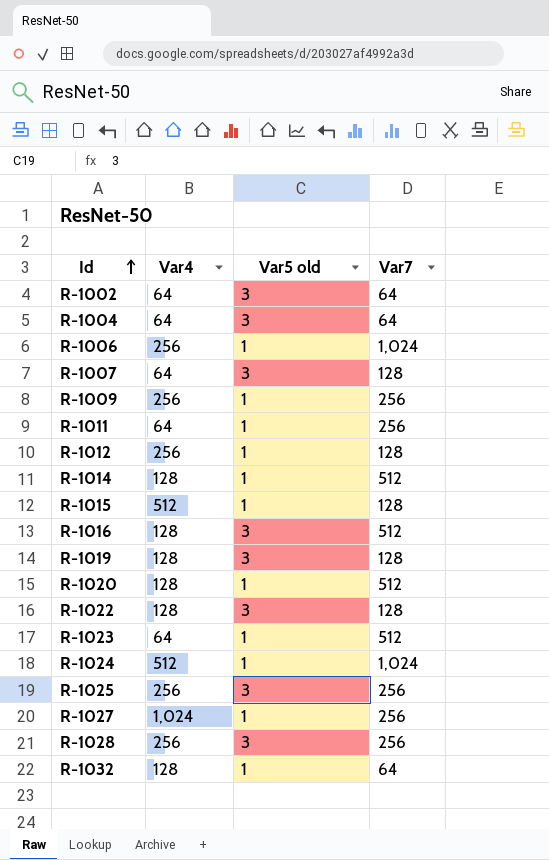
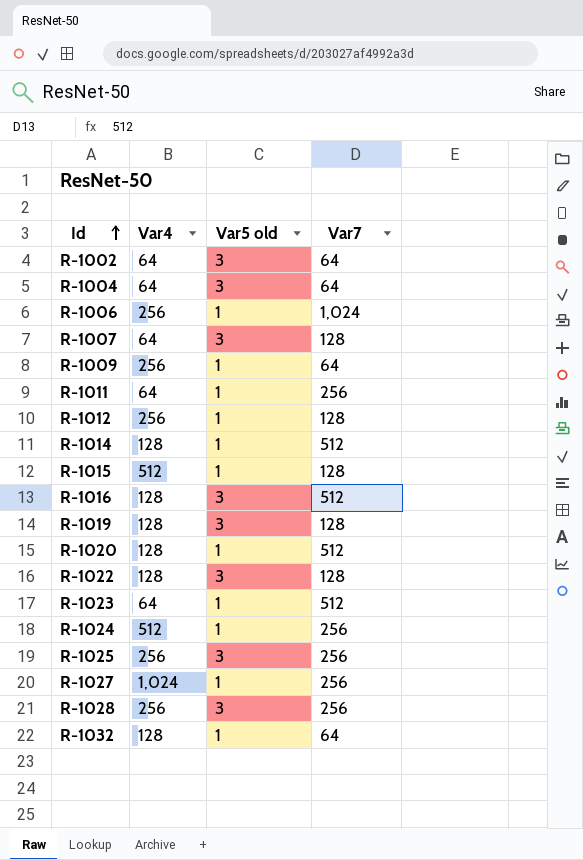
R-1009 | Var7: 256 -> 64
R-1024 | Var7: 1,024 -> 256

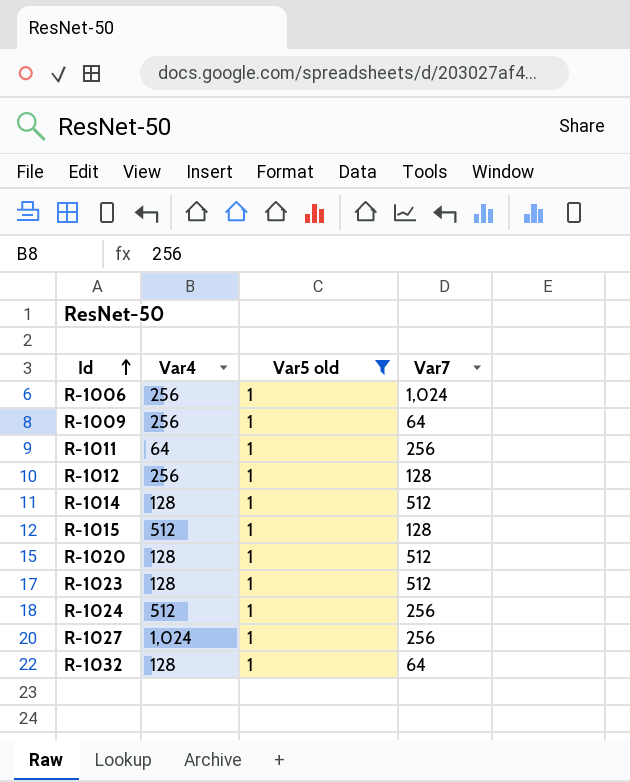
filter: none -> Var5 old = 1
R-1023 | Var4: 64 -> 128

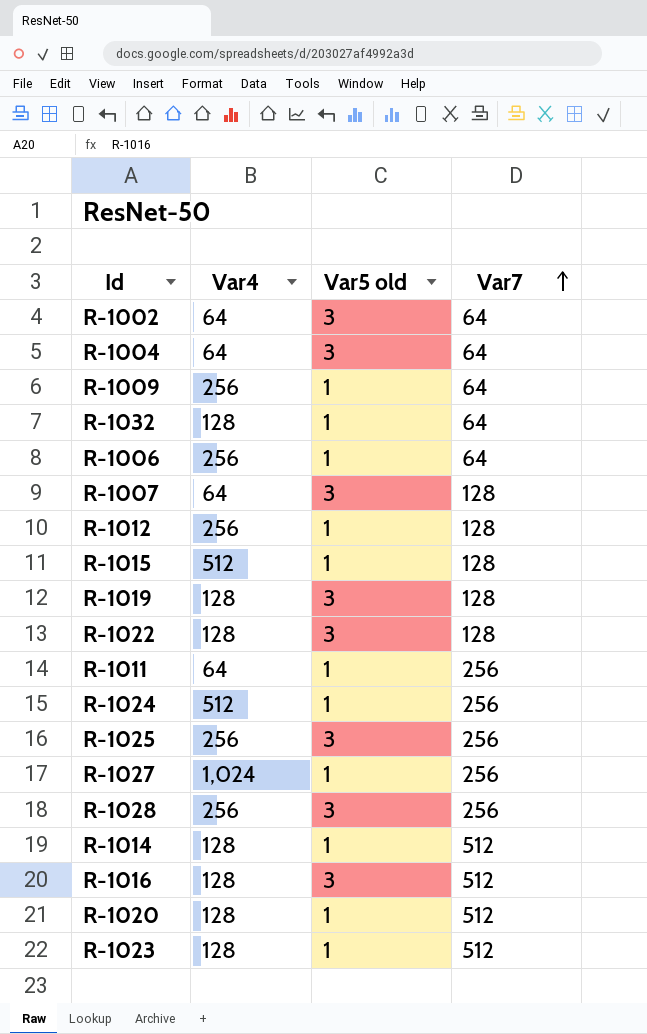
filter: Var5 old = 1 -> none
row order: Id ascending -> Var7 ascending
R-1006 | Var7: 1,024 -> 64

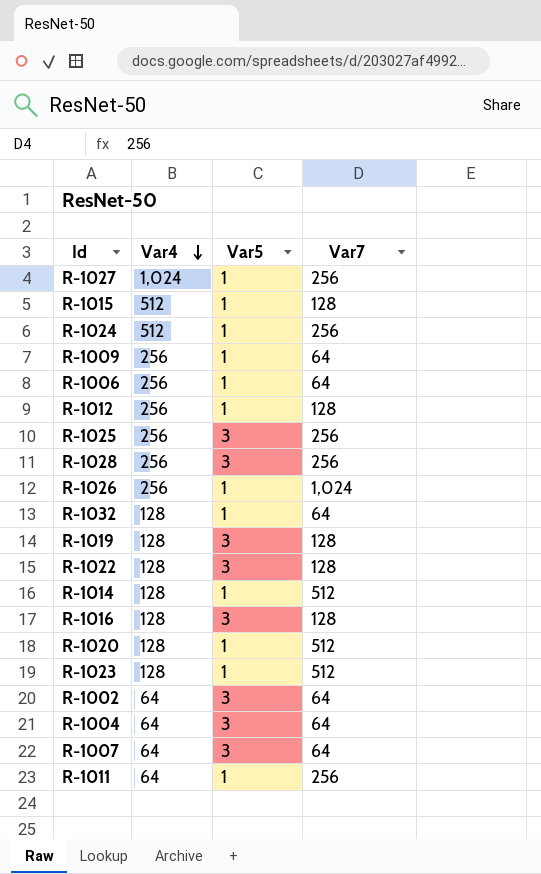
row order: Var7 ascending -> Var4 descending
column name: Var5 old -> Var5
row R-1026: none -> 256 | 1 | 1,024
R-1016 | Var7: 512 -> 128
R-1007 | Var7: 128 -> 64

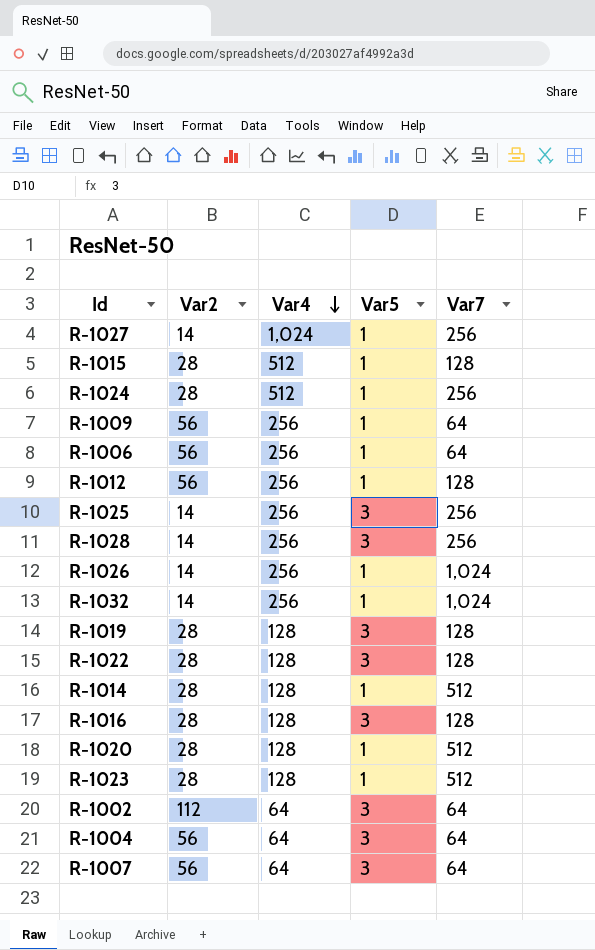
column Var2 | position: none -> 2
row R-1011: 64 | 1 | 256 -> none
R-1032 | Var4: 128 -> 256
R-1032 | Var7: 64 -> 1,024

